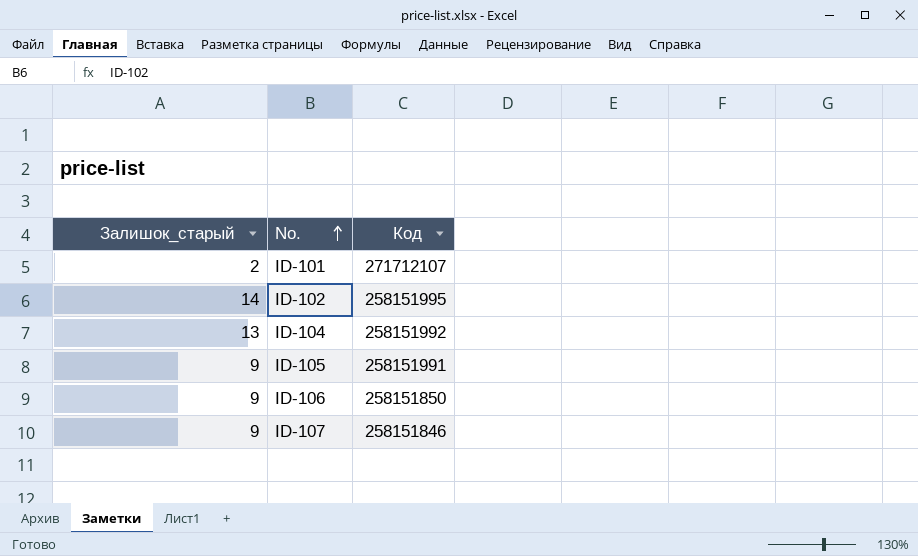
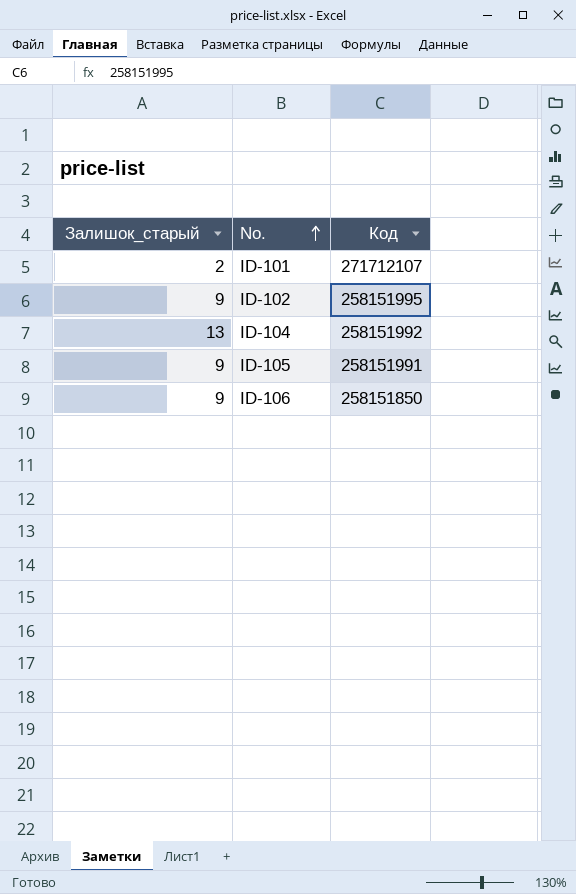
row ID-107: 9 | 258151846 -> none
ID-102 | Залишок_старый: 14 -> 9

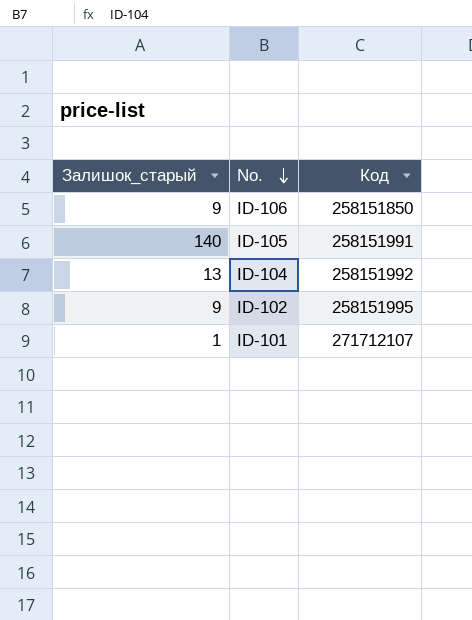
row order: No. ascending -> No. descending
ID-105 | Залишок_старый: 9 -> 140
ID-101 | Залишок_старый: 2 -> 1

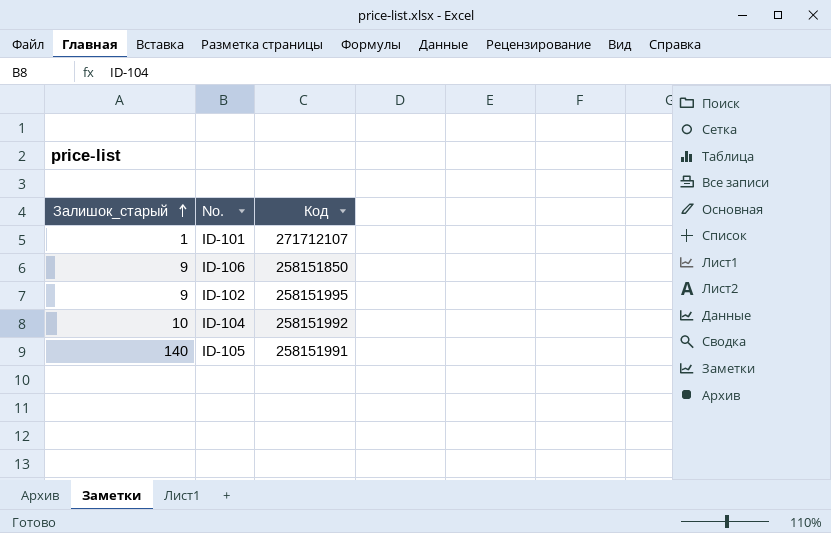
row order: No. descending -> Залишок_старый ascending
ID-104 | Залишок_старый: 13 -> 10

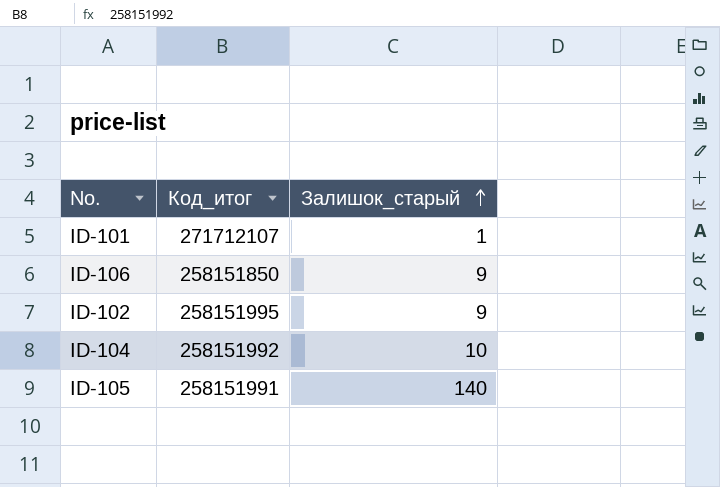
column name: Код -> Код_итог
column Залишок_старый | position: 1 -> 3

